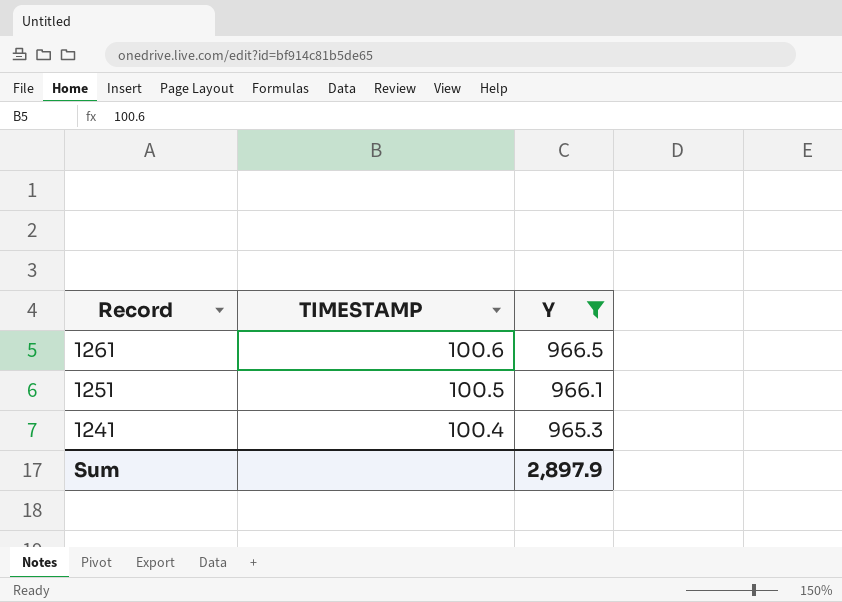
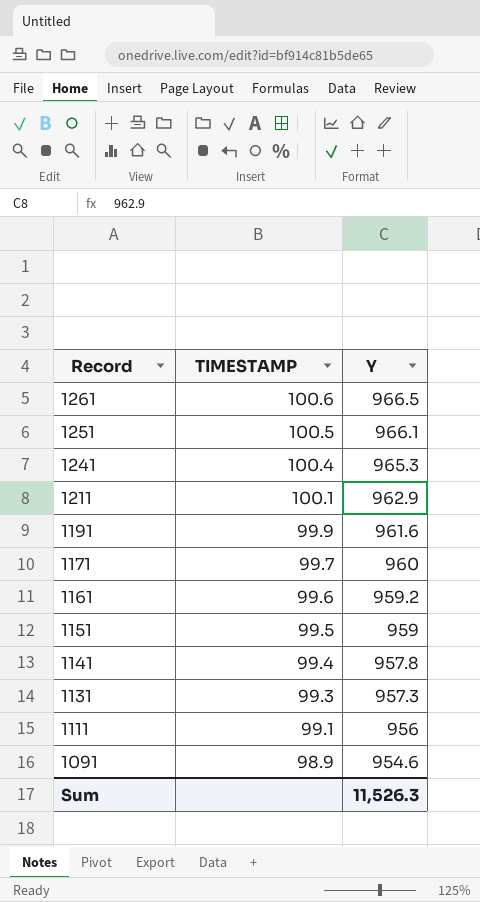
filter: Y >= 965.3 -> none
Sum | Y: 2,897.9 -> 11,526.3

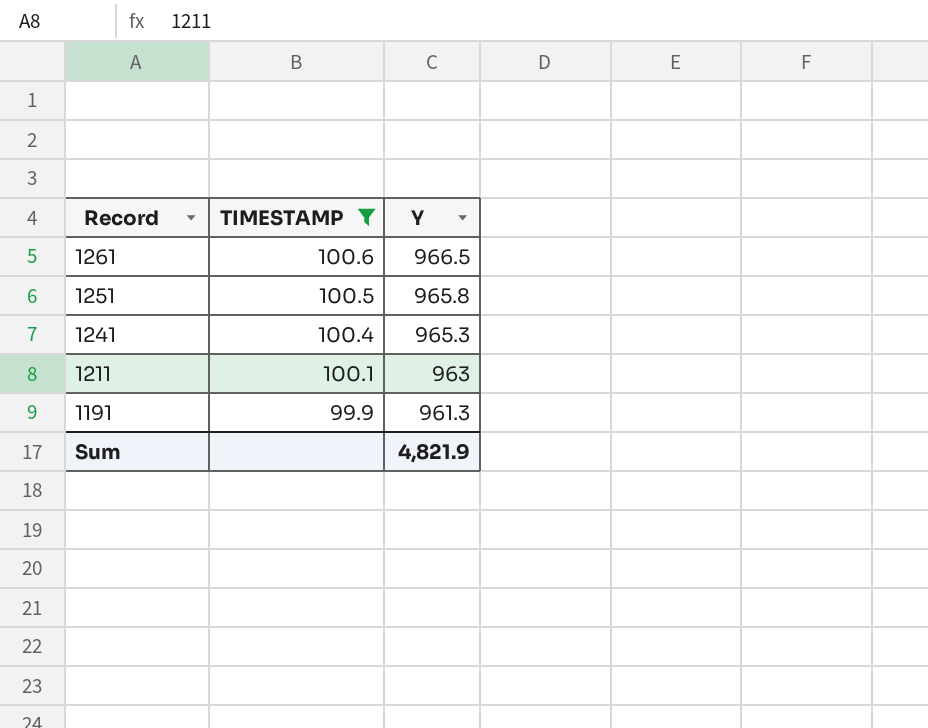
filter: none -> TIMESTAMP >= 99.9
1251 | Y: 966.1 -> 965.8
1211 | Y: 962.9 -> 963
1191 | Y: 961.6 -> 961.3
Sum | Y: 11,526.3 -> 4,821.9

